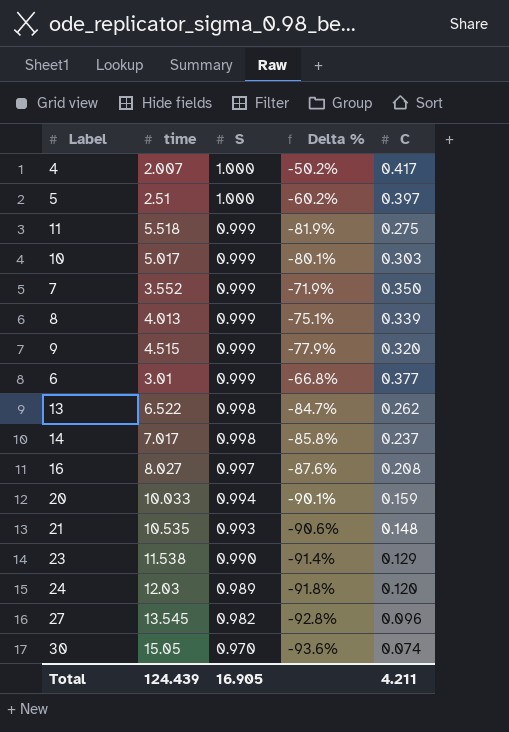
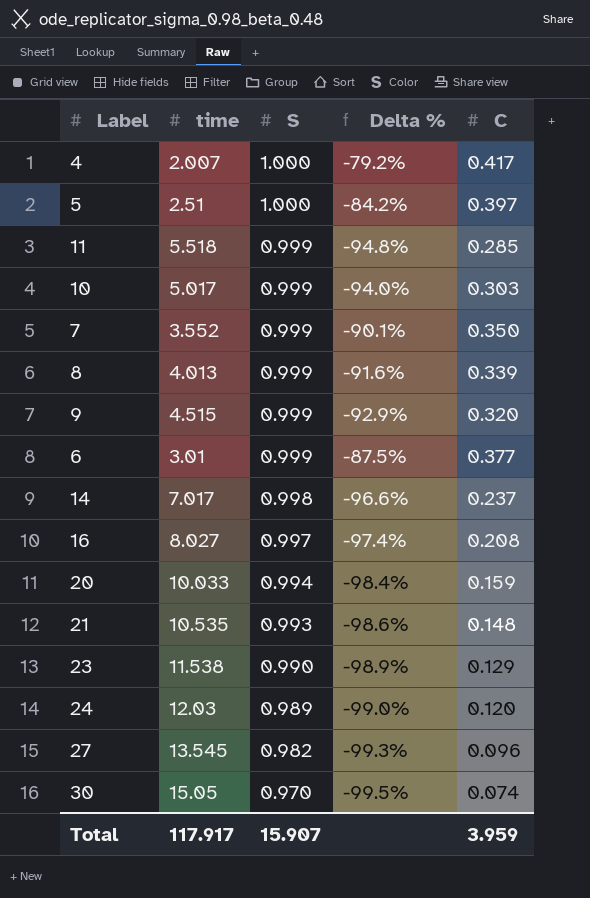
column Delta % | formula: ([S] - [time]) / [time] -> ([C] - [time]) / [time]
row 13: 6.522 | 0.998 | -84.7% | 0.262 -> none
11 | C: 0.275 -> 0.285
Total | time: 124.439 -> 117.917
Total | S: 16.905 -> 15.907
Total | C: 4.211 -> 3.959

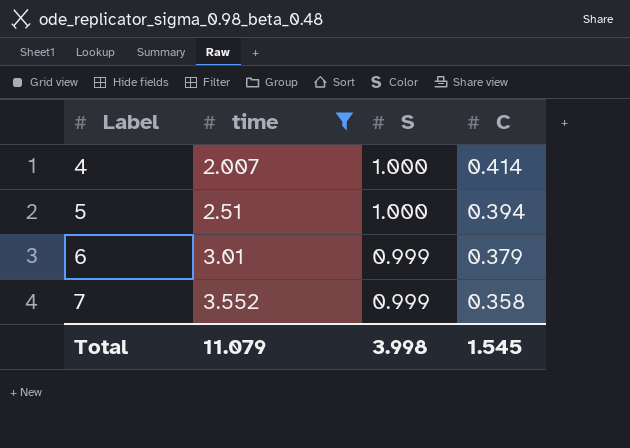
filter: none -> time <= 3.552
row order: S descending -> Label ascending
column Delta % | formula: ([C] - [time]) / [time] -> none
4 | C: 0.417 -> 0.414
5 | C: 0.397 -> 0.394
6 | C: 0.377 -> 0.379
7 | C: 0.350 -> 0.358
Total | time: 117.917 -> 11.079
Total | S: 15.907 -> 3.998
Total | C: 3.959 -> 1.545

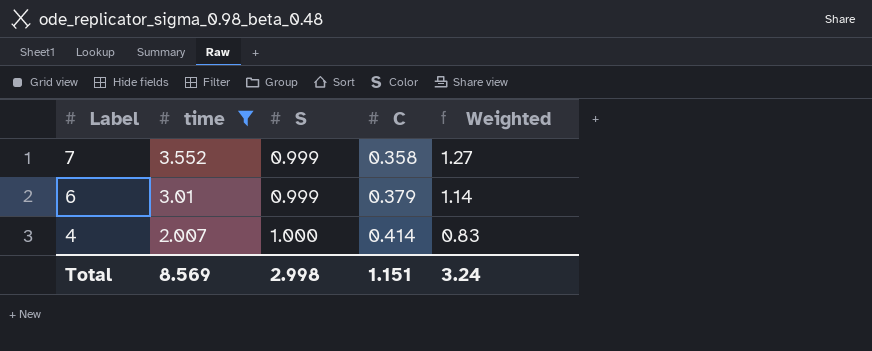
row order: Label ascending -> Label descending
column Weighted | formula: none -> [time] * [C]
row 5: 2.51 | 1.000 | 0.394 -> none
Total | time: 11.079 -> 8.569
Total | S: 3.998 -> 2.998
Total | C: 1.545 -> 1.151

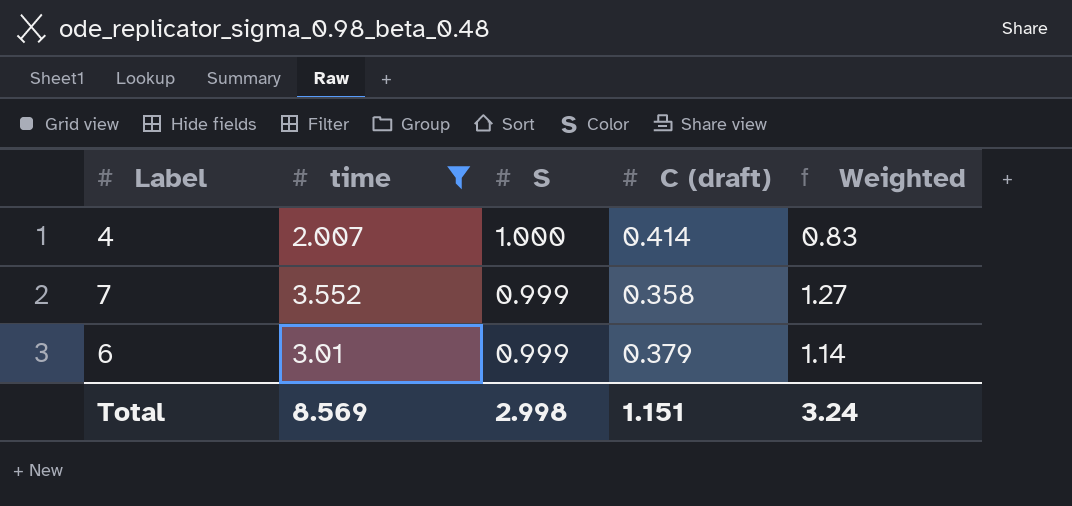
row order: Label descending -> S descending
column name: C -> C (draft)

